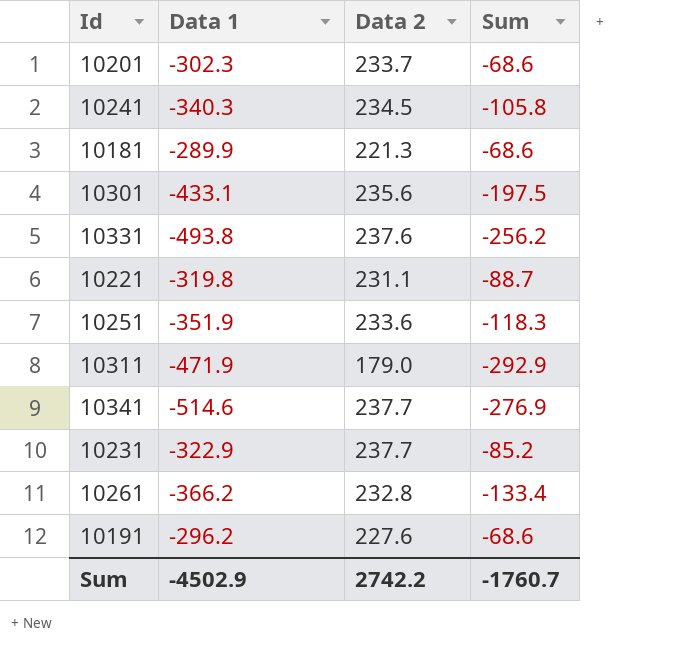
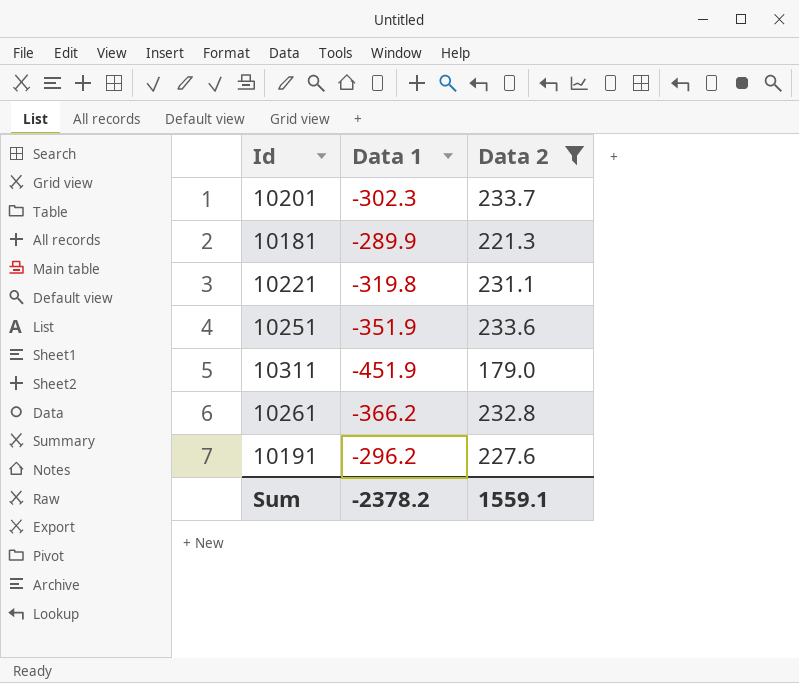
filter: none -> Data 2 <= 233.7
column Sum | formula: [Data 1] + [Data 2] -> none
10311 | Data 1: -471.9 -> -451.9
Sum | Data 1: -4502.9 -> -2378.2
Sum | Data 2: 2742.2 -> 1559.1

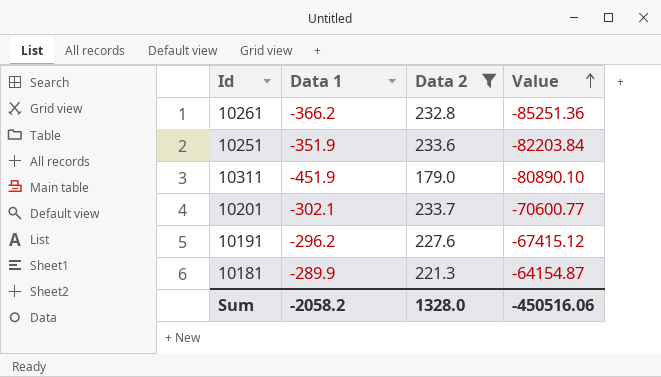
row order: none -> Value ascending
column Value | formula: none -> [Data 1] * [Data 2]
row 10221: -319.8 | 231.1 -> none
10201 | Data 1: -302.3 -> -302.1
Sum | Data 1: -2378.2 -> -2058.2
Sum | Data 2: 1559.1 -> 1328.0

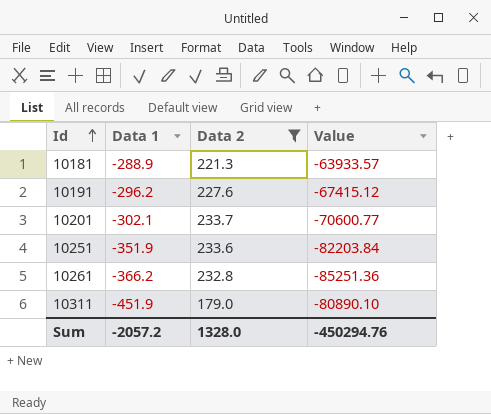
row order: Value ascending -> Id ascending
10181 | Data 1: -289.9 -> -288.9
10181 | Value: -64154.87 -> -63933.57
Sum | Data 1: -2058.2 -> -2057.2
Sum | Value: -450516.06 -> -450294.76

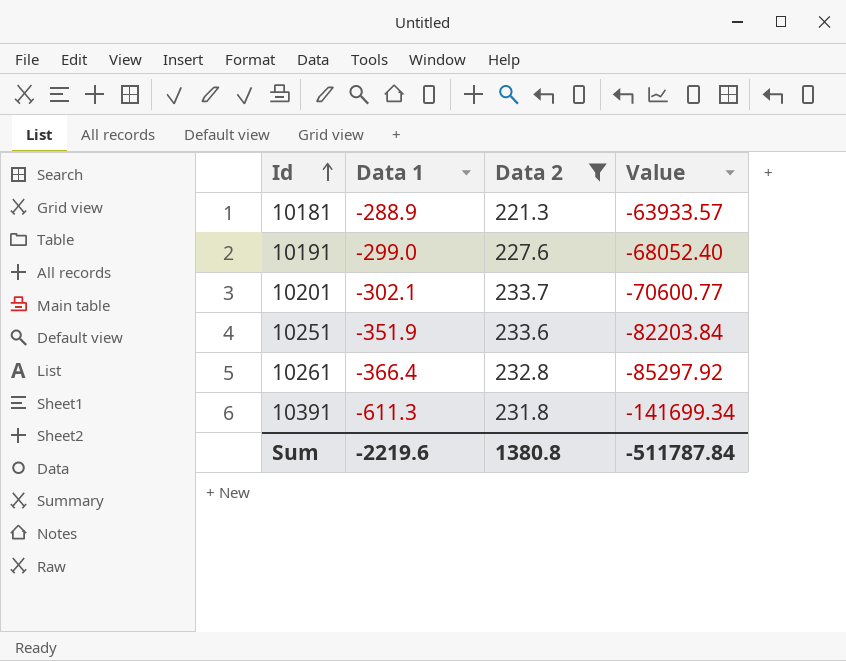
row 10311: -451.9 | 179.0 | -80890.10 -> none
10191 | Data 1: -296.2 -> -299.0
10191 | Value: -67415.12 -> -68052.40
10261 | Data 1: -366.2 -> -366.4
10261 | Value: -85251.36 -> -85297.92
row 10391: none -> -611.3 | 231.8 | -141699.34
Sum | Data 1: -2057.2 -> -2219.6
Sum | Data 2: 1328.0 -> 1380.8
Sum | Value: -450294.76 -> -511787.84

